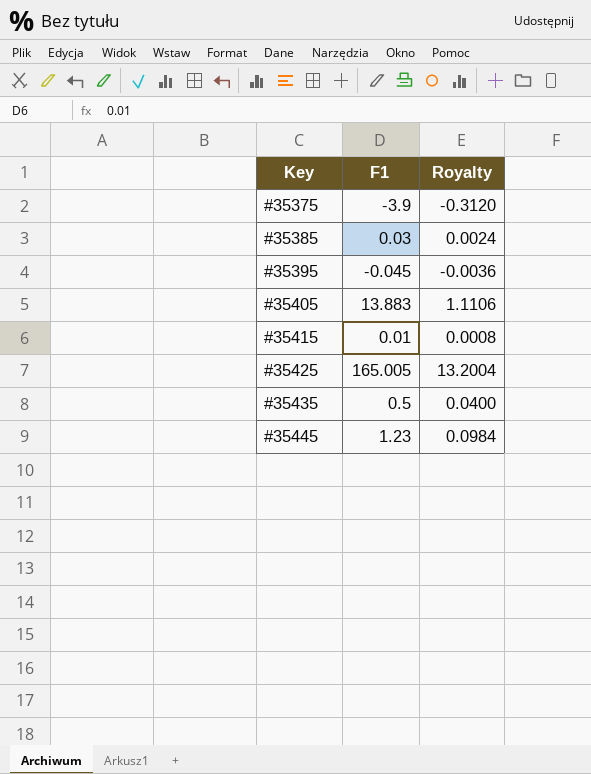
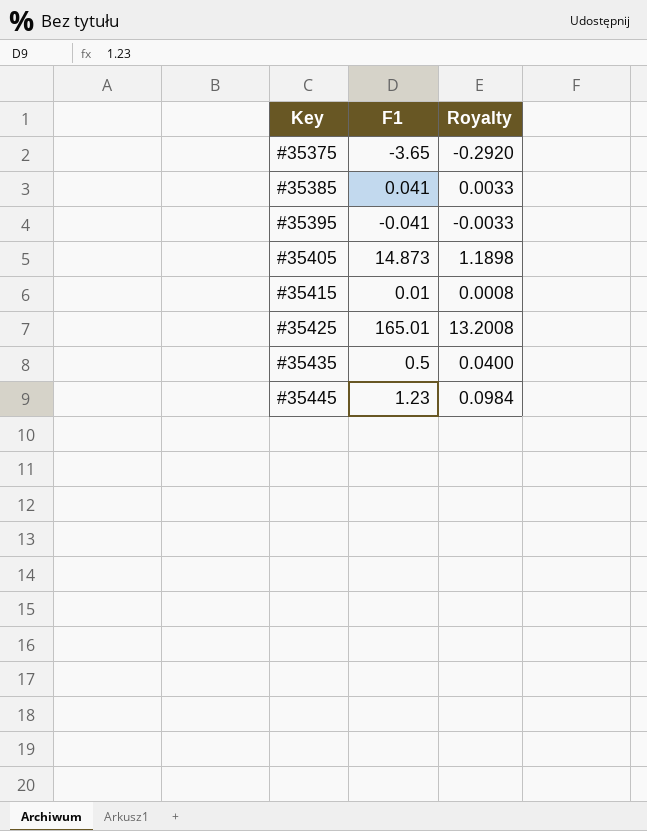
#35375 | F1: -3.9 -> -3.65
#35375 | Royalty: -0.3120 -> -0.2920
#35385 | F1: 0.03 -> 0.041
#35385 | Royalty: 0.0024 -> 0.0033
#35395 | F1: -0.045 -> -0.041
#35395 | Royalty: -0.0036 -> -0.0033
#35405 | F1: 13.883 -> 14.873
#35405 | Royalty: 1.1106 -> 1.1898
#35425 | F1: 165.005 -> 165.01
#35425 | Royalty: 13.2004 -> 13.2008

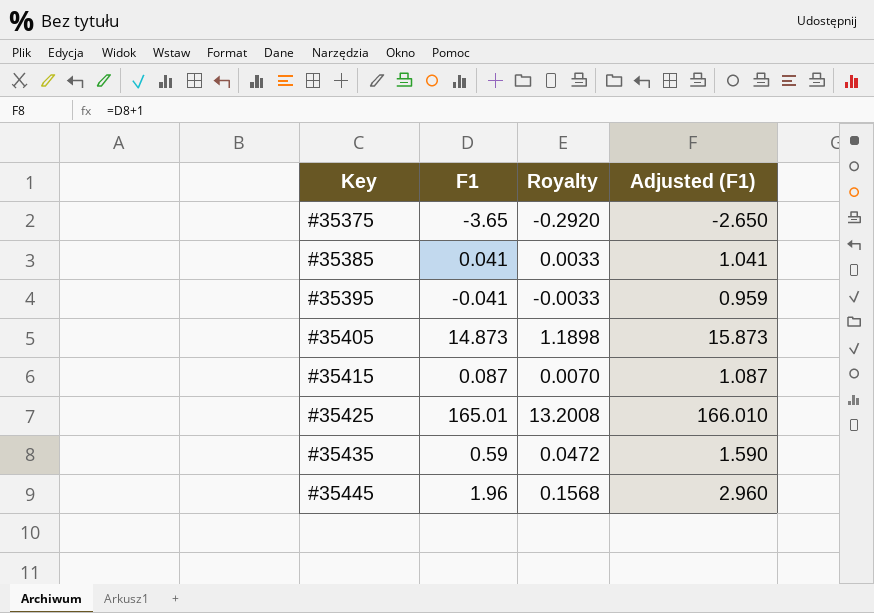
column Adjusted (F1) | formula: none -> [F1] + 1
#35415 | F1: 0.01 -> 0.087
#35415 | Royalty: 0.0008 -> 0.0070
#35435 | F1: 0.5 -> 0.59
#35435 | Royalty: 0.0400 -> 0.0472
#35445 | F1: 1.23 -> 1.96
#35445 | Royalty: 0.0984 -> 0.1568

